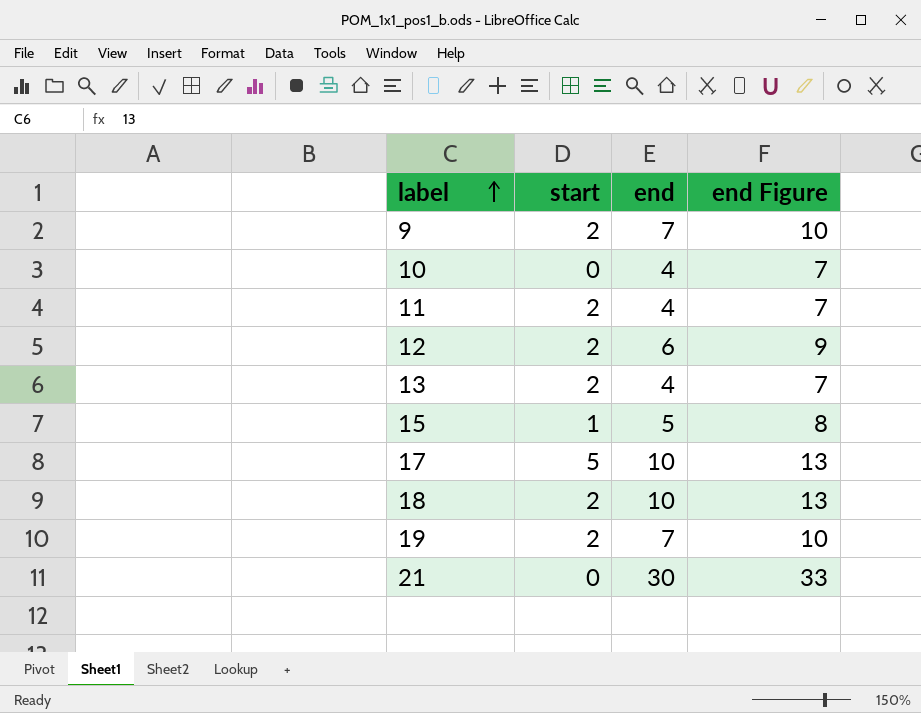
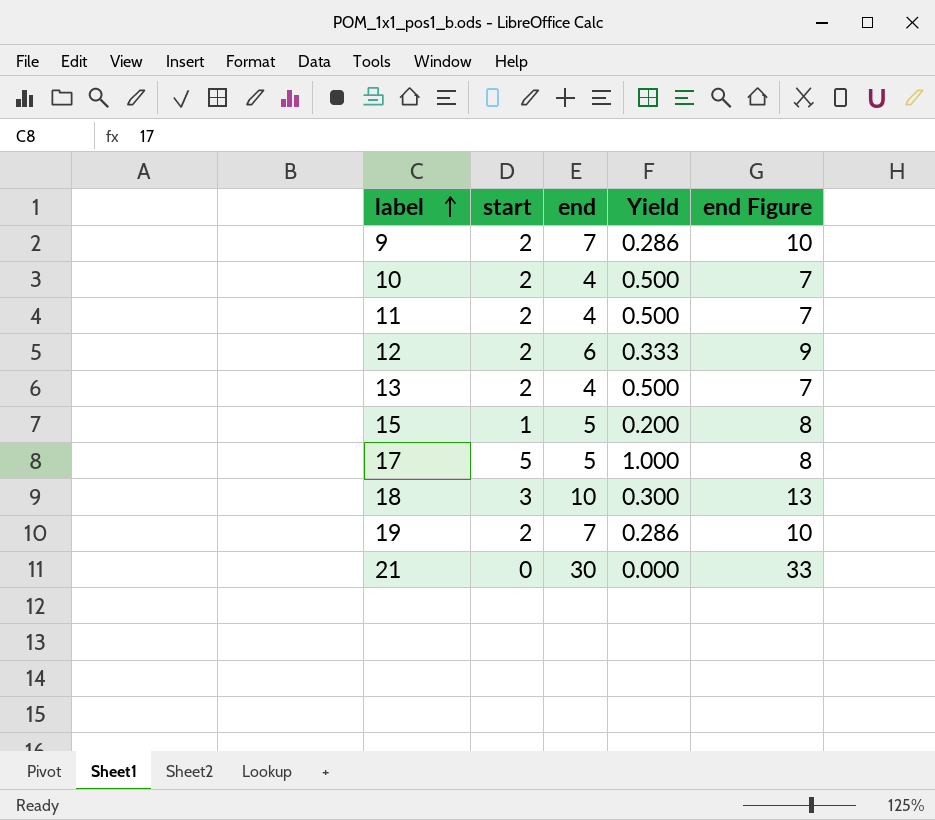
column Yield | formula: none -> [start] / [end]
10 | start: 0 -> 2
17 | end: 10 -> 5
17 | end Figure: 13 -> 8
18 | start: 2 -> 3

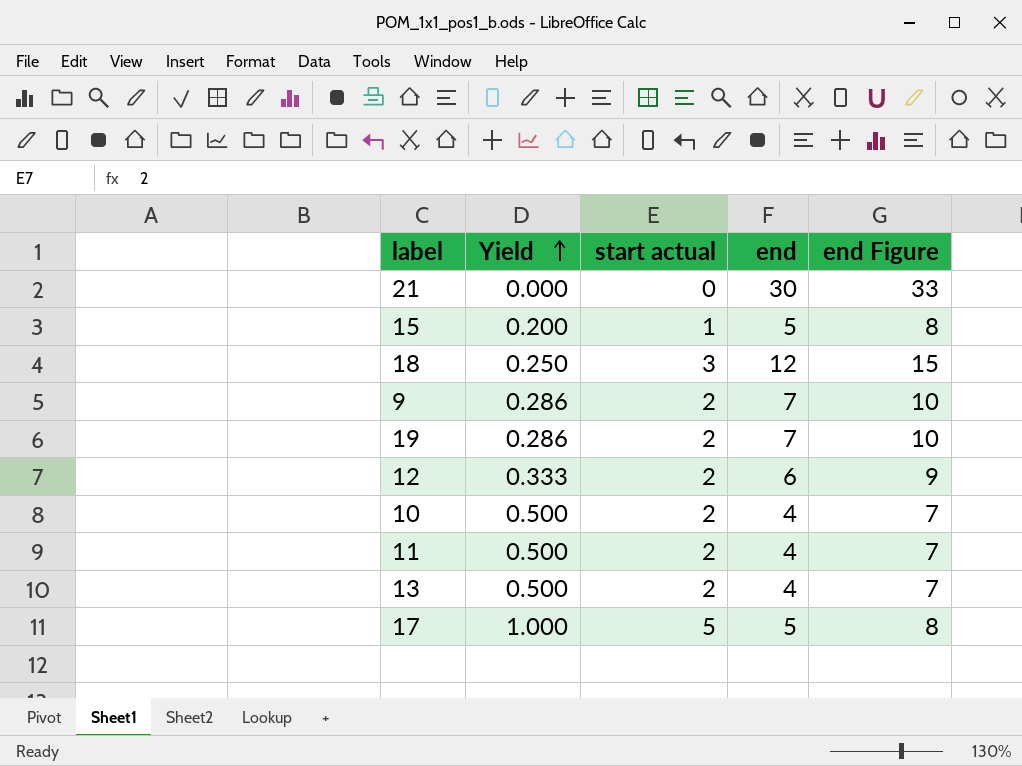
row order: label ascending -> Yield ascending
column Yield | position: 4 -> 2
column name: start -> start actual
18 | Yield: 0.300 -> 0.250
18 | end: 10 -> 12
18 | end Figure: 13 -> 15

